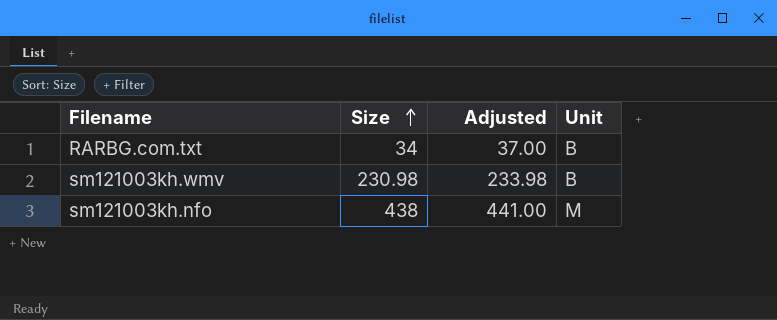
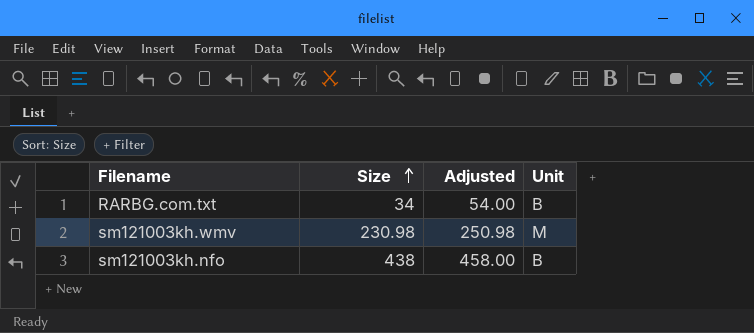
column Adjusted | formula: [Size] + 3 -> [Size] + 20
sm121003kh.wmv | Unit: B -> M
sm121003kh.nfo | Unit: M -> B

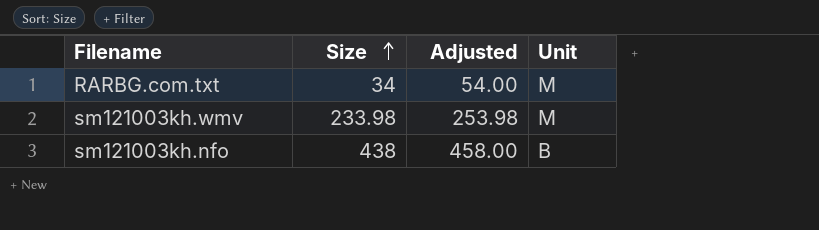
RARBG.com.txt | Unit: B -> M
sm121003kh.wmv | Size: 230.98 -> 233.98
sm121003kh.wmv | Adjusted: 250.98 -> 253.98

